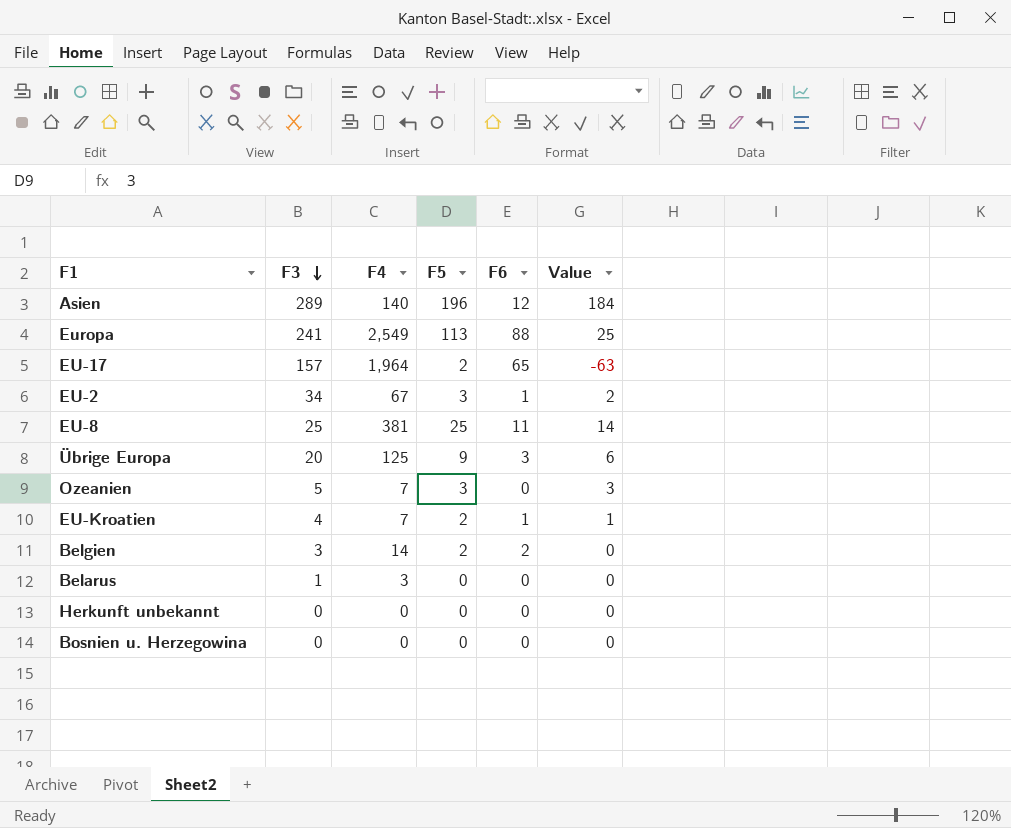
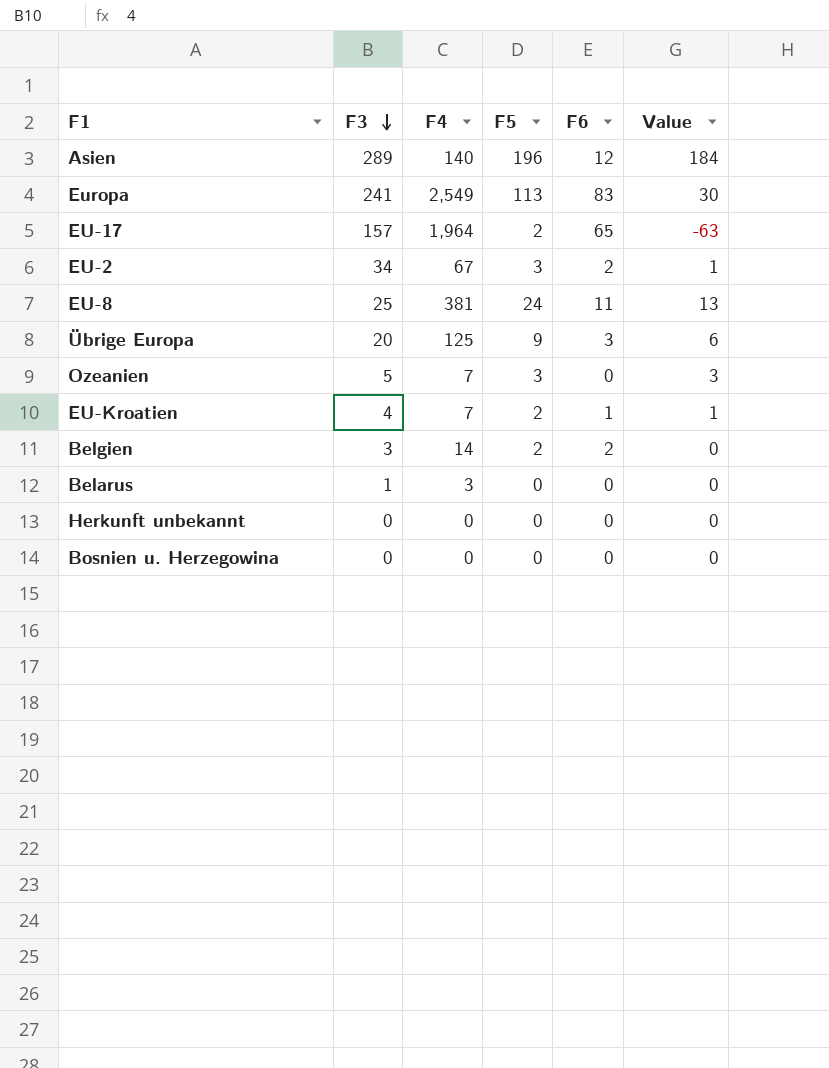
Europa | F6: 88 -> 83
Europa | Value: 25 -> 30
EU-2 | F6: 1 -> 2
EU-2 | Value: 2 -> 1
EU-8 | F5: 25 -> 24
EU-8 | Value: 14 -> 13

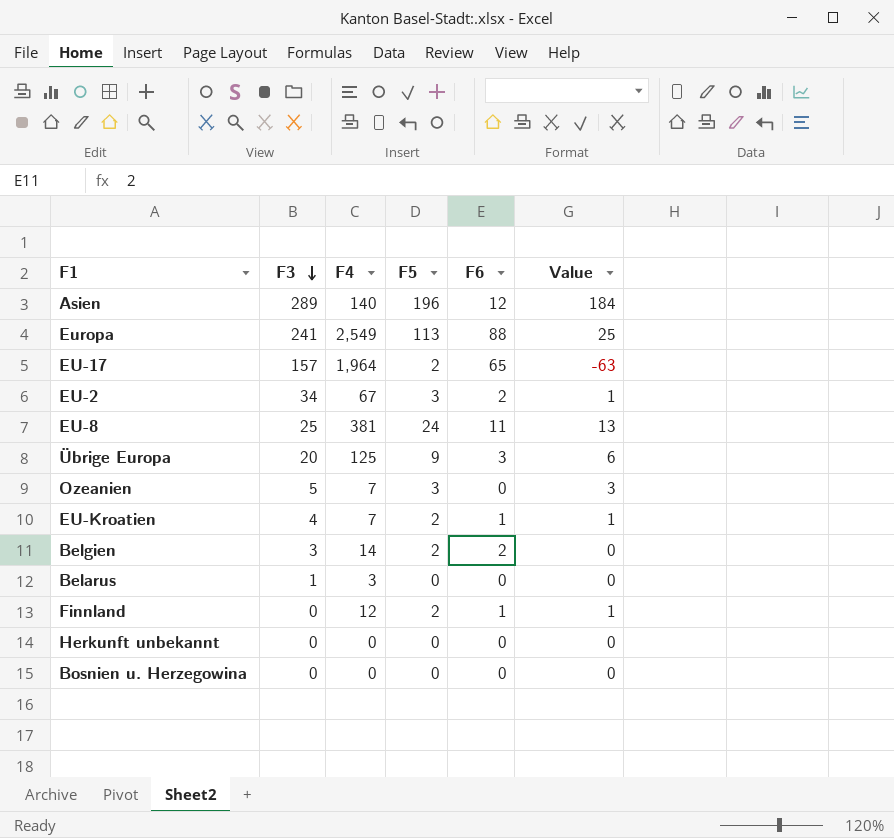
Europa | F6: 83 -> 88
Europa | Value: 30 -> 25
row Finnland: none -> 0 | 12 | 2 | 1 | 1

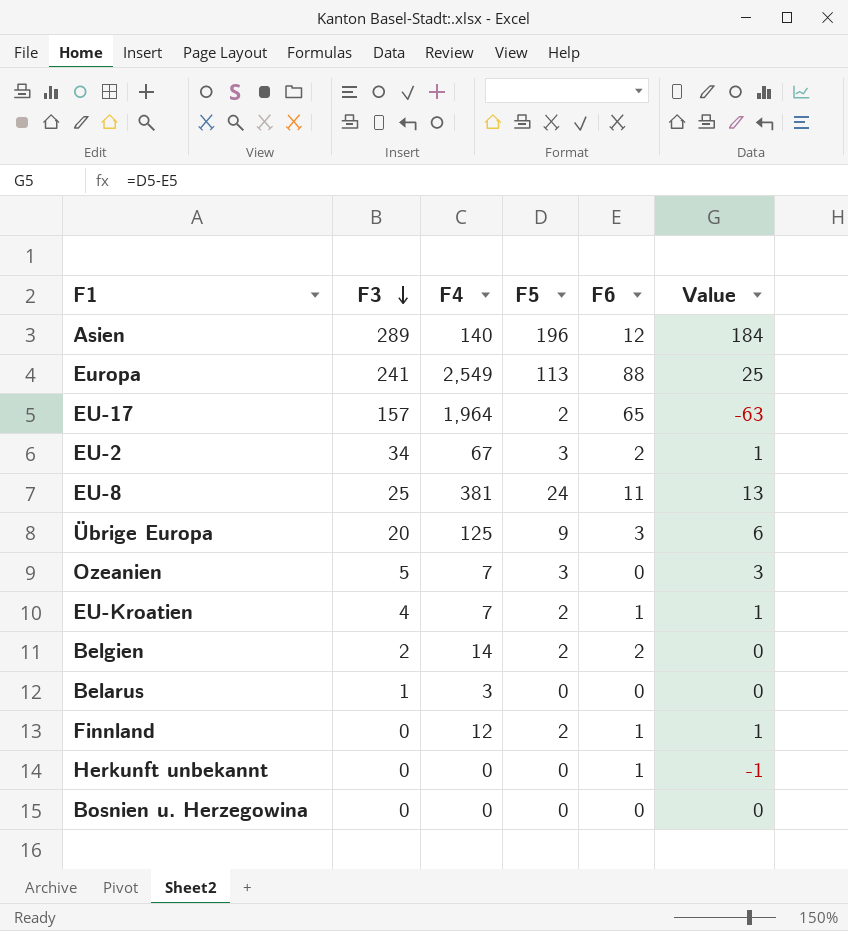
Belgien | F3: 3 -> 2
Herkunft unbekannt | F6: 0 -> 1
Herkunft unbekannt | Value: 0 -> -1

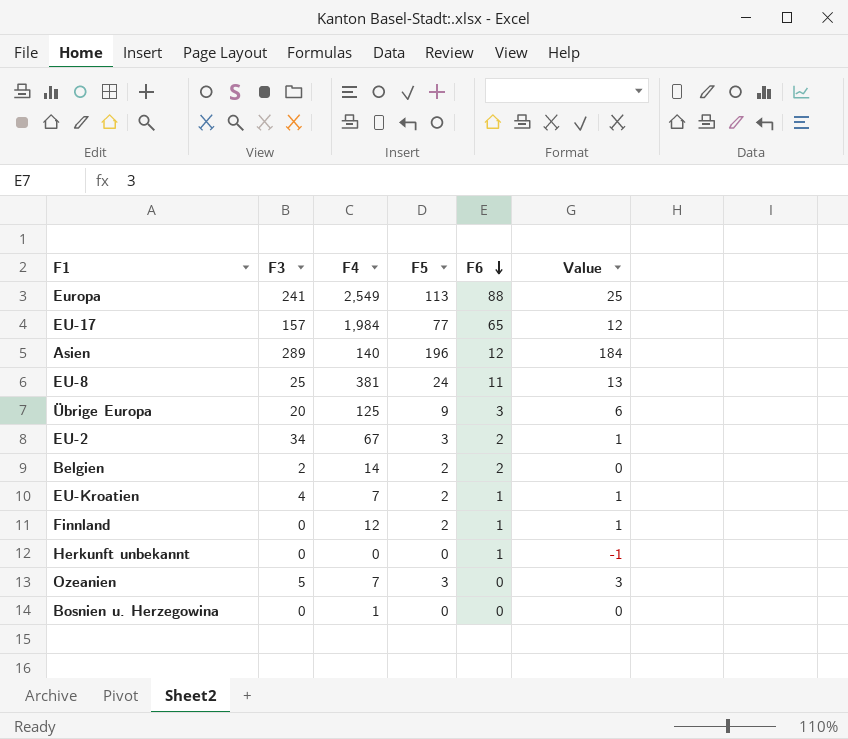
row order: F3 descending -> F6 descending
row Belarus: 1 | 3 | 0 | 0 | 0 -> none
EU-17 | F4: 1,964 -> 1,984
EU-17 | F5: 2 -> 77
EU-17 | Value: -63 -> 12
Bosnien u. Herzegowina | F4: 0 -> 1

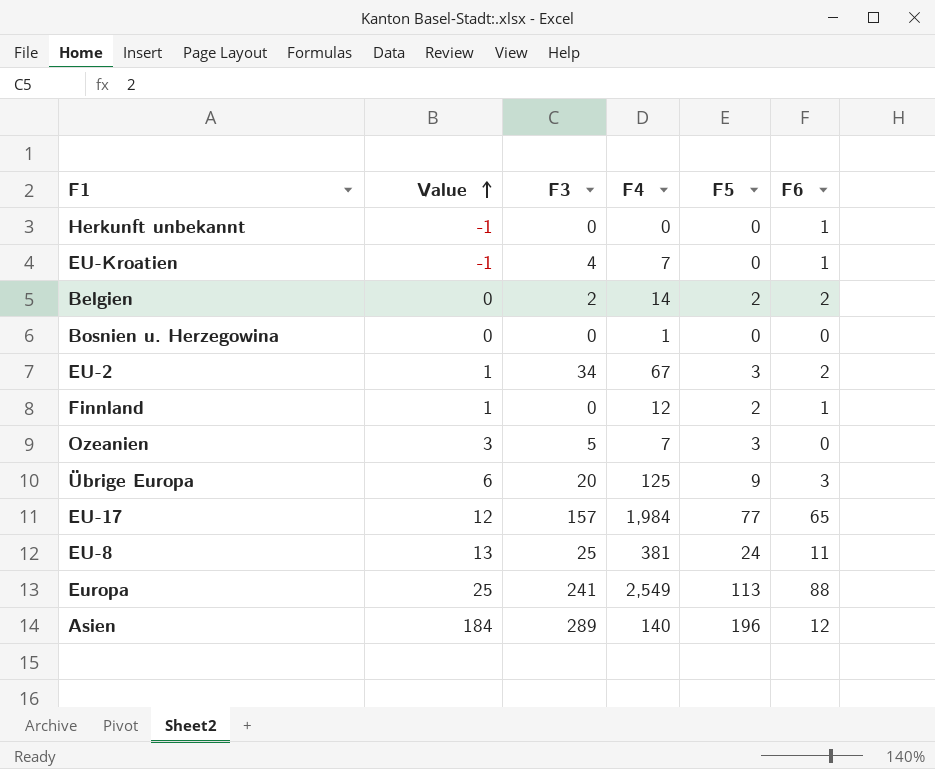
row order: F6 descending -> Value ascending
column Value | position: 6 -> 2
EU-Kroatien | Value: 1 -> -1
EU-Kroatien | F5: 2 -> 0

